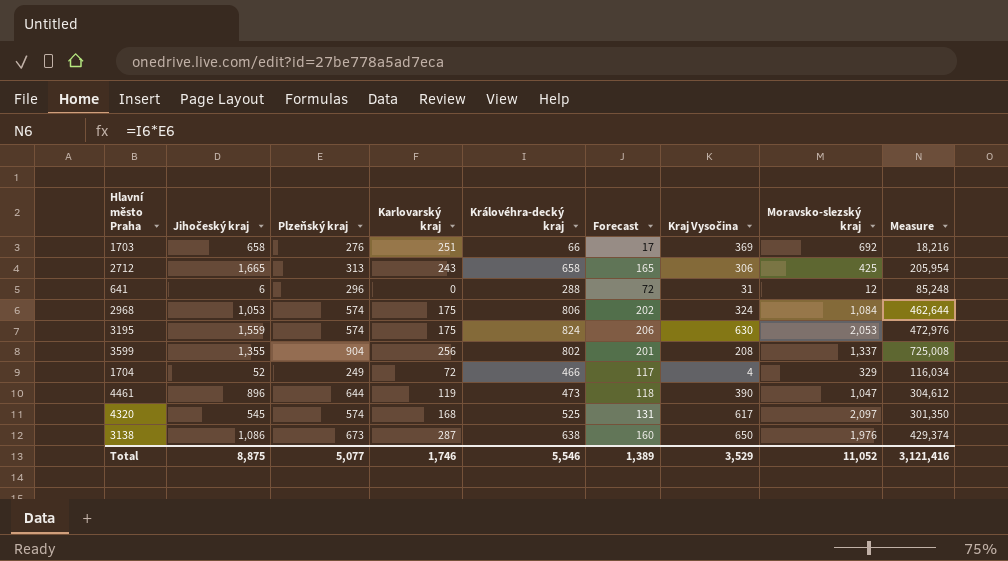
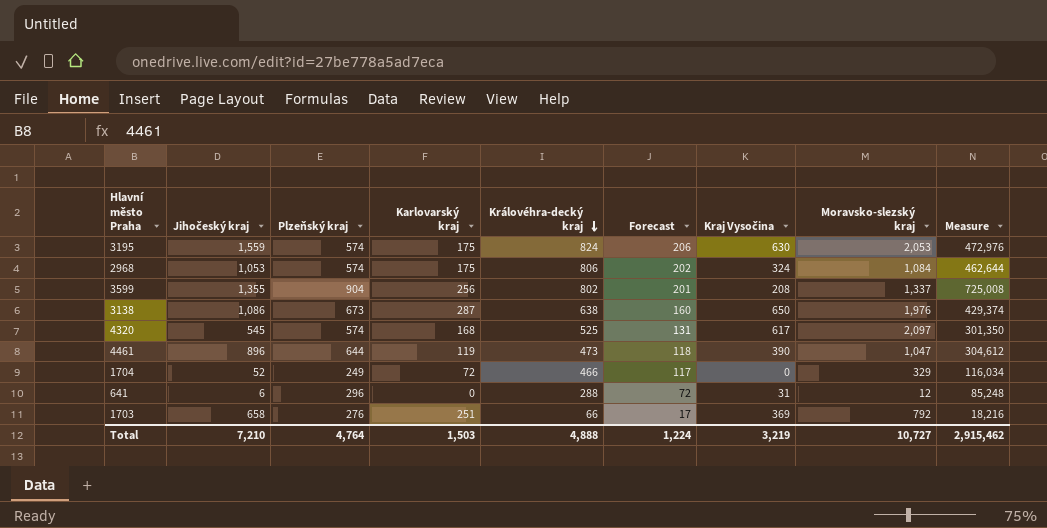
row order: none -> Královéhra-decký kraj descending
row 2712: 1,665 | 313 | 243 | 658 | 165 | 306 | 425 | 205,954 -> none
1704 | Kraj Vysočina: 4 -> 0
1703 | Moravsko-slezský kraj: 692 -> 792
Total | Jihočeský kraj: 8,875 -> 7,210
Total | Plzeňský kraj: 5,077 -> 4,764
Total | Karlovarský kraj: 1,746 -> 1,503
Total | Královéhra-decký kraj: 5,546 -> 4,888
Total | Forecast: 1,389 -> 1,224
Total | Kraj Vysočina: 3,529 -> 3,219
Total | Moravsko-slezský kraj: 11,052 -> 10,727
Total | Measure: 3,121,416 -> 2,915,462

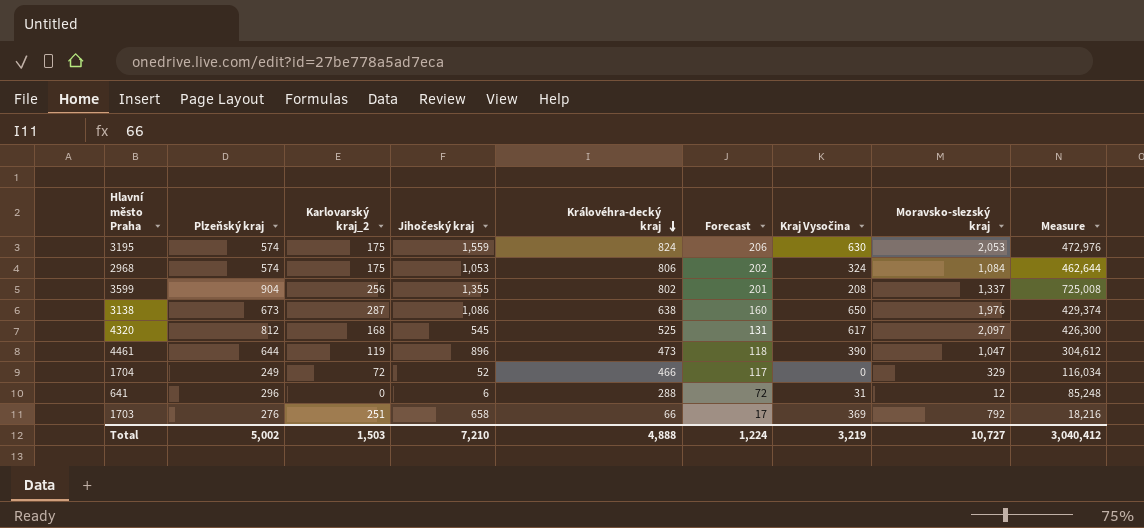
column name: Karlovarský kraj -> Karlovarský kraj_2
column Jihočeský kraj | position: 2 -> 4
4320 | Plzeňský kraj: 574 -> 812
4320 | Measure: 301,350 -> 426,300
Total | Plzeňský kraj: 4,764 -> 5,002
Total | Measure: 2,915,462 -> 3,040,412

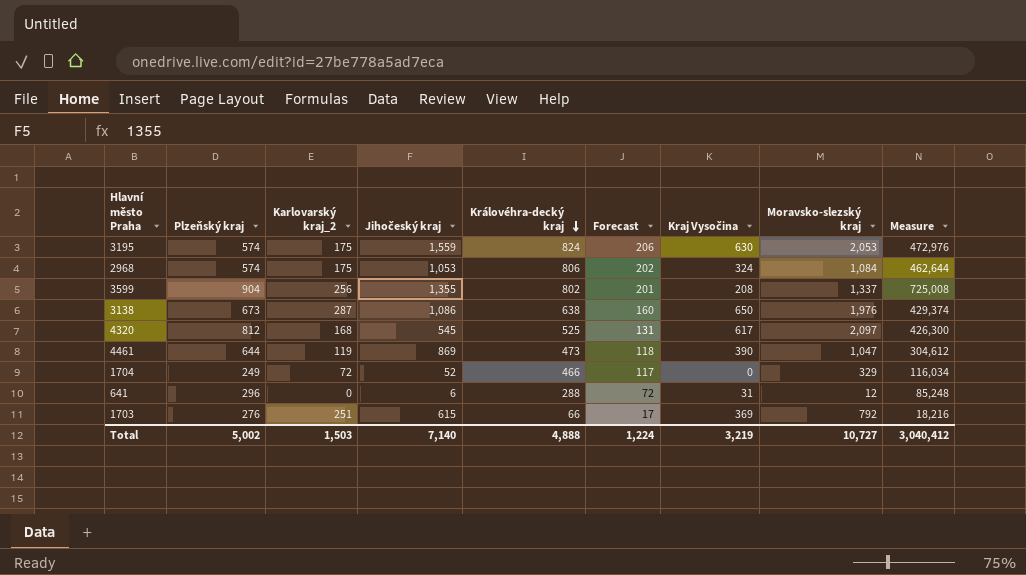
4461 | Jihočeský kraj: 896 -> 869
1703 | Jihočeský kraj: 658 -> 615
Total | Jihočeský kraj: 7,210 -> 7,140

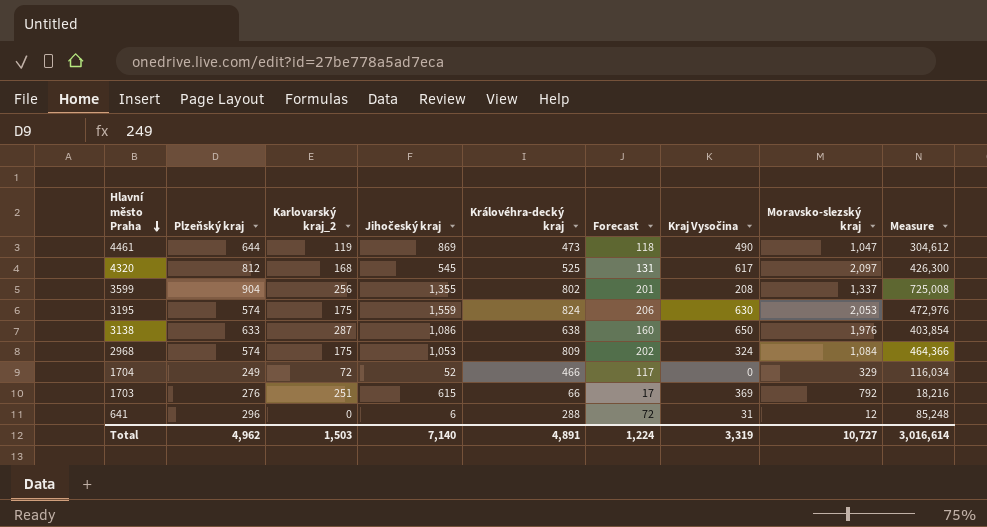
row order: Královéhra-decký kraj descending -> Hlavní město Praha descending
4461 | Kraj Vysočina: 390 -> 490
3138 | Plzeňský kraj: 673 -> 633
3138 | Measure: 429,374 -> 403,854
2968 | Královéhra-decký kraj: 806 -> 809
2968 | Measure: 462,644 -> 464,366
Total | Plzeňský kraj: 5,002 -> 4,962
Total | Královéhra-decký kraj: 4,888 -> 4,891
Total | Kraj Vysočina: 3,219 -> 3,319
Total | Measure: 3,040,412 -> 3,016,614

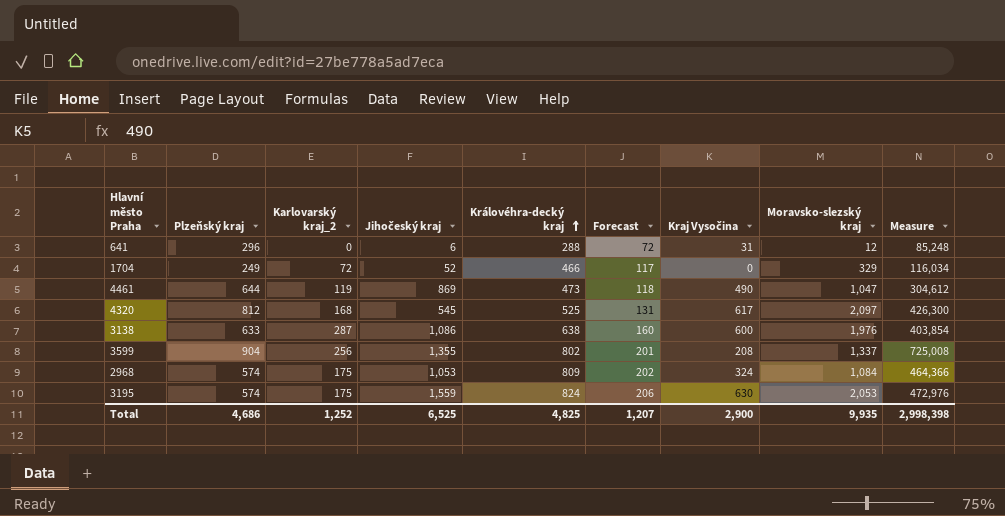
row order: Hlavní město Praha descending -> Královéhra-decký kraj ascending
row 1703: 276 | 251 | 615 | 66 | 17 | 369 | 792 | 18,216 -> none
3138 | Kraj Vysočina: 650 -> 600
Total | Plzeňský kraj: 4,962 -> 4,686
Total | Karlovarský kraj_2: 1,503 -> 1,252
Total | Jihočeský kraj: 7,140 -> 6,525
Total | Královéhra-decký kraj: 4,891 -> 4,825
Total | Forecast: 1,224 -> 1,207
Total | Kraj Vysočina: 3,319 -> 2,900
Total | Moravsko-slezský kraj: 10,727 -> 9,935
Total | Measure: 3,016,614 -> 2,998,398

